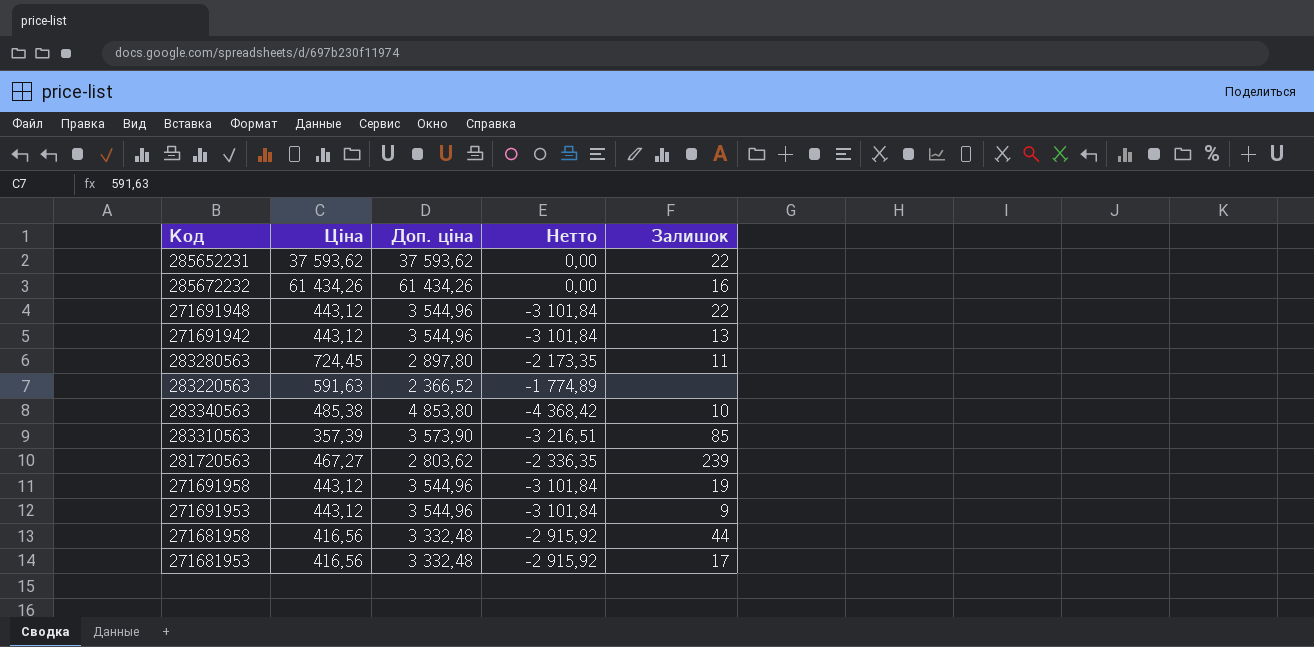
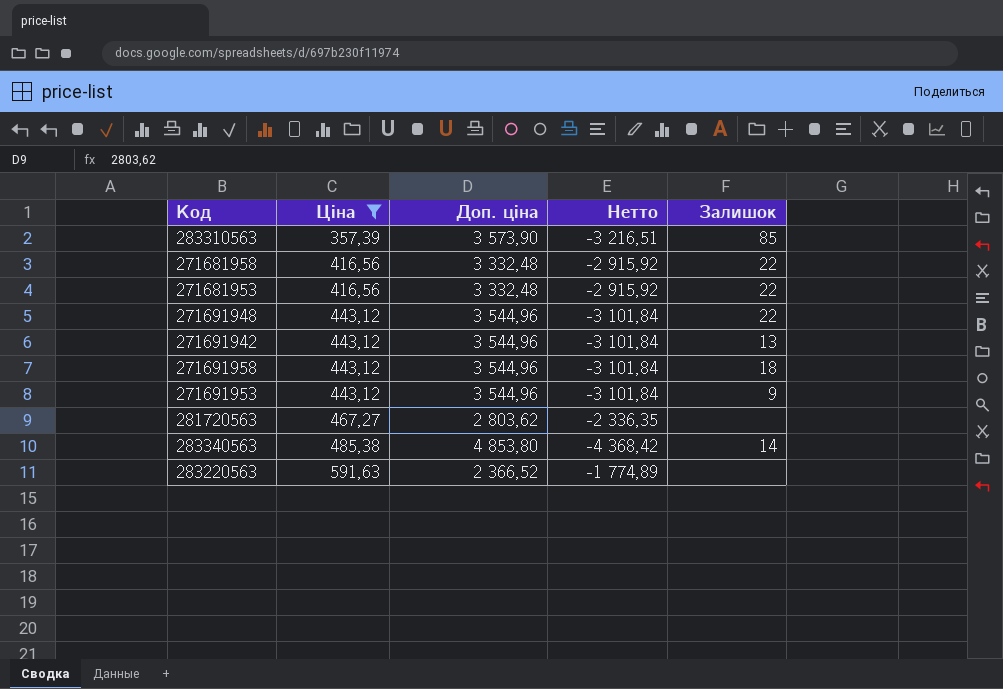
filter: none -> Ціна <= 591,63
row order: none -> Ціна ascending
271681958 | Залишок: 44 -> 22
271681953 | Залишок: 17 -> 22
271691958 | Залишок: 19 -> 18
281720563 | Залишок: 239 -> none
283340563 | Залишок: 10 -> 14

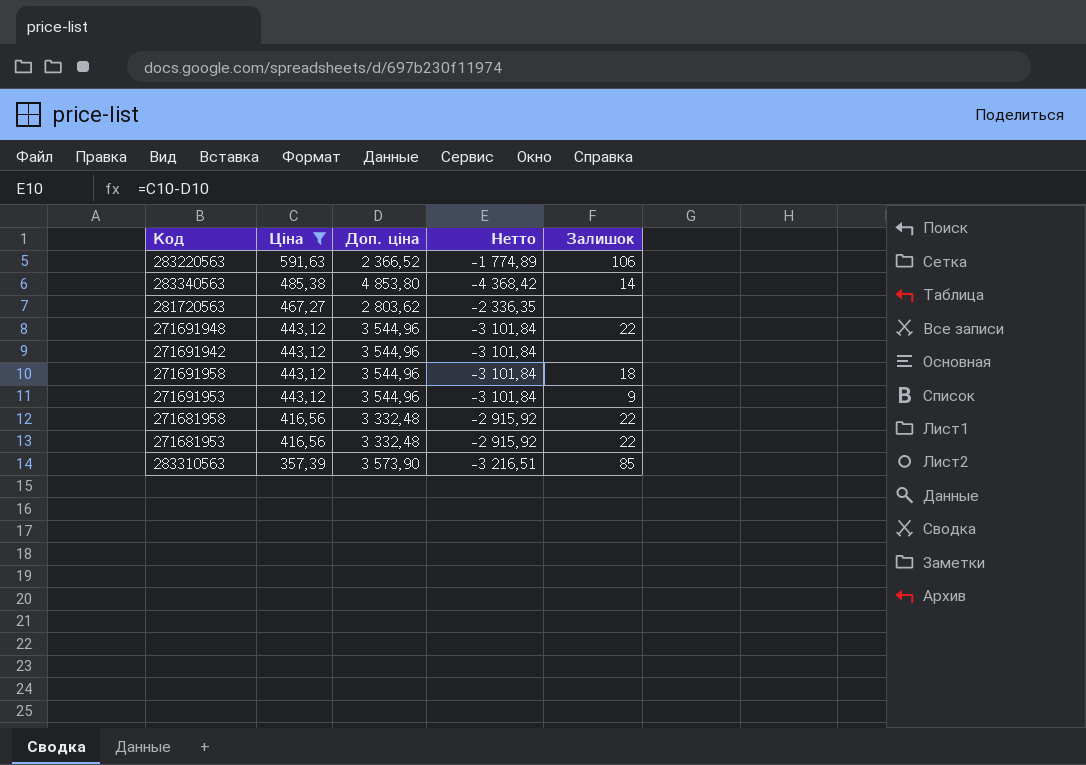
row order: Ціна ascending -> Ціна descending
283220563 | Залишок: none -> 106
271691942 | Залишок: 13 -> none

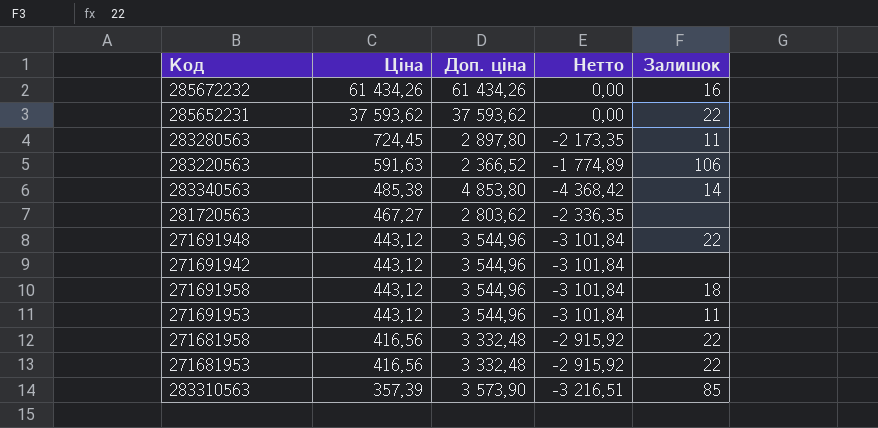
filter: Ціна <= 591,63 -> none
271691953 | Залишок: 9 -> 11

